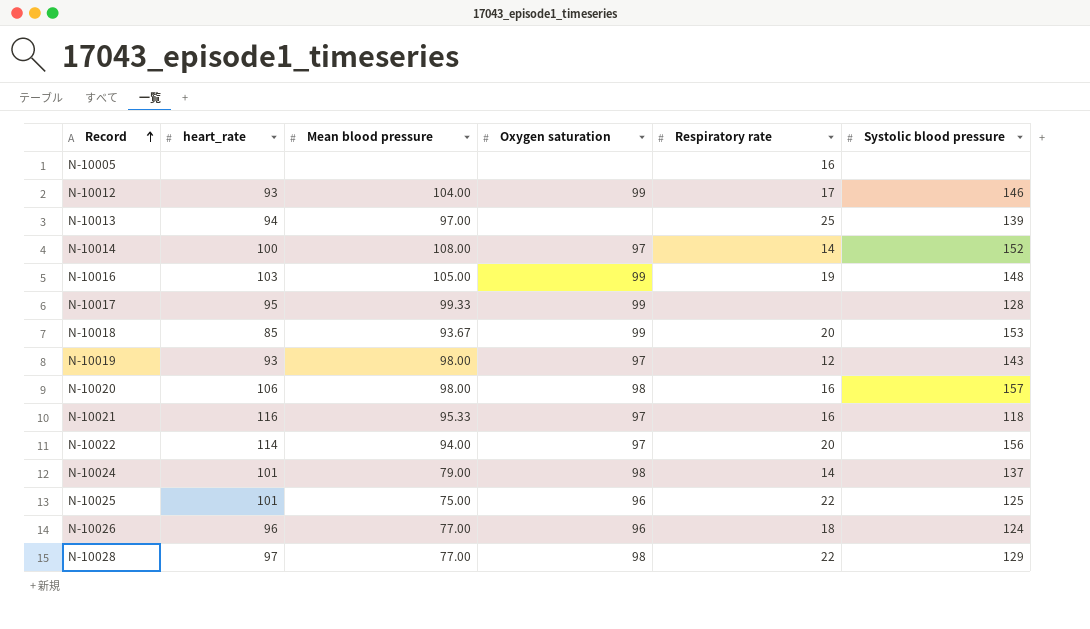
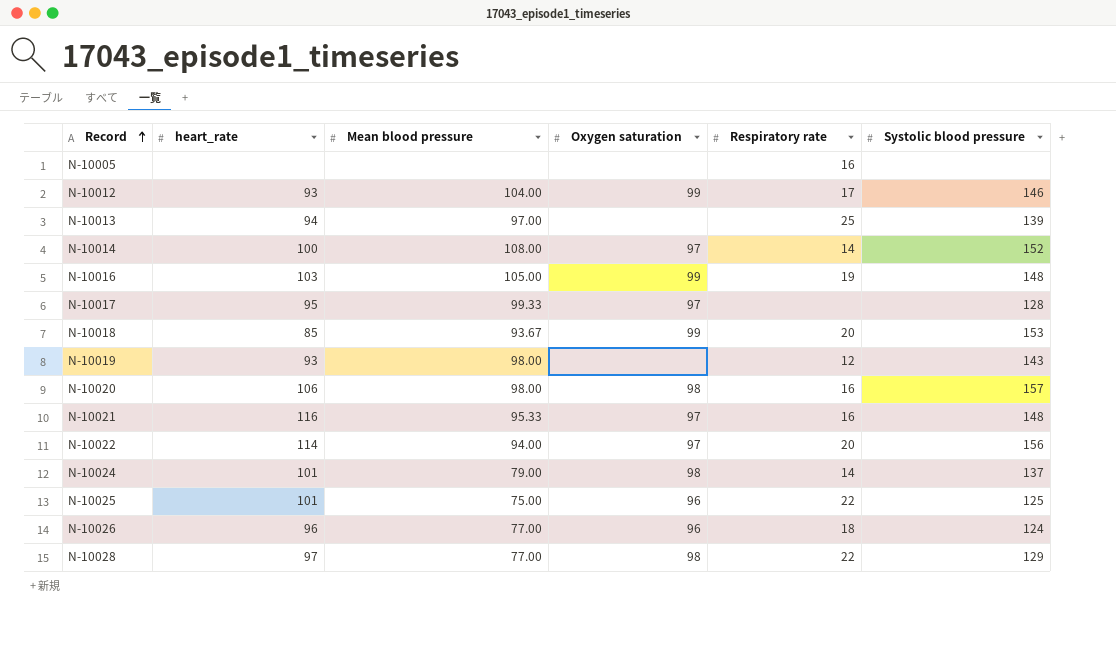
N-10017 | Oxygen saturation: 99 -> 97
N-10019 | Oxygen saturation: 97 -> none
N-10021 | Systolic blood pressure: 118 -> 148

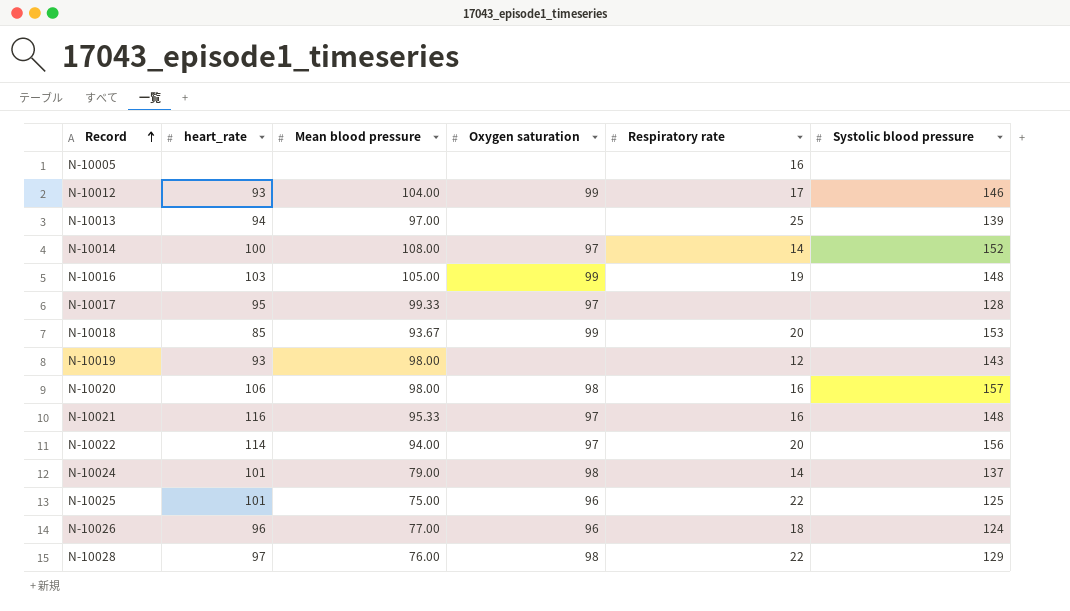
N-10028 | Mean blood pressure: 77.00 -> 76.00

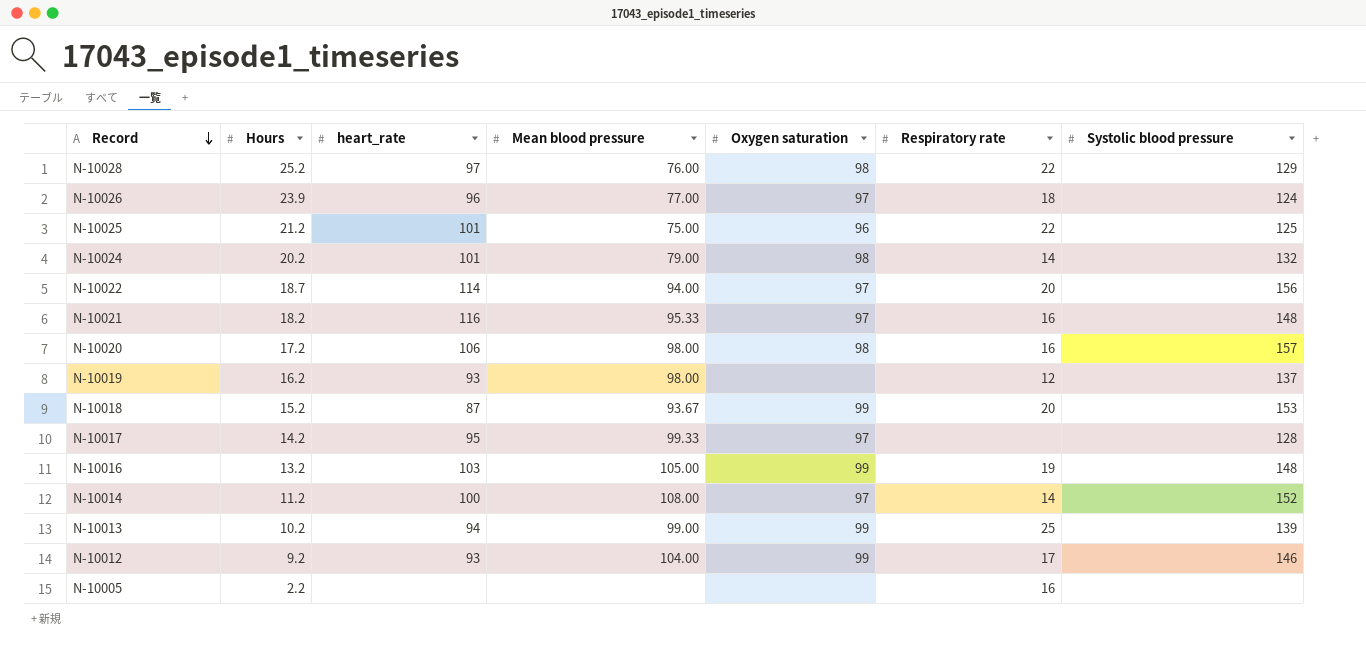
row order: Record ascending -> Record descending
column Hours | position: none -> 2
N-10026 | Oxygen saturation: 96 -> 97
N-10024 | Systolic blood pressure: 137 -> 132
N-10019 | Systolic blood pressure: 143 -> 137
N-10018 | heart_rate: 85 -> 87
N-10013 | Mean blood pressure: 97.00 -> 99.00
N-10013 | Oxygen saturation: none -> 99

